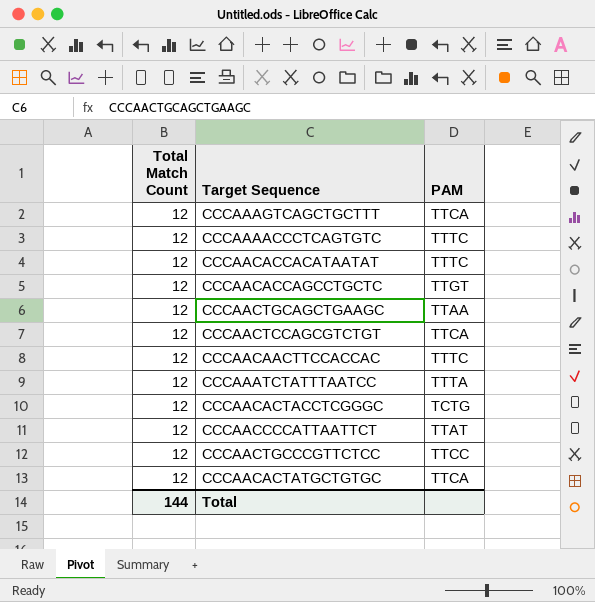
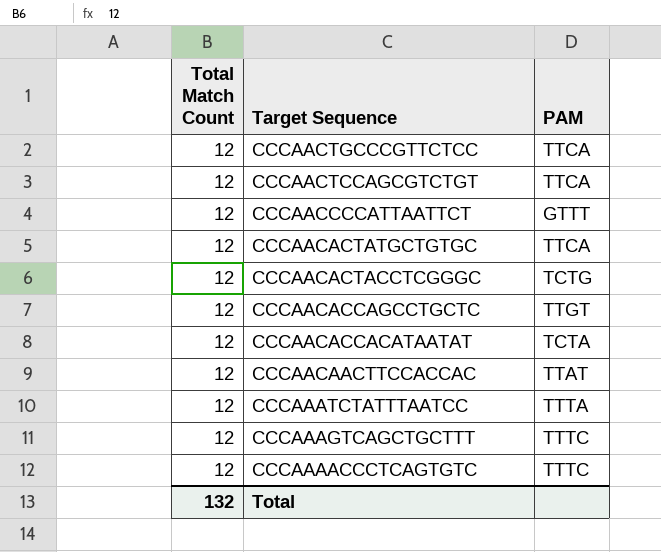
row order: none -> Target Sequence descending
row CCCAACTGCAGCTGAAGC: 12 | TTAA -> none
CCCAACTGCCCGTTCTCC | PAM: TTCC -> TTCA
CCCAACCCCATTAATTCT | PAM: TTAT -> GTTT
CCCAACACCACATAATAT | PAM: TTTC -> TCTA
CCCAACAACTTCCACCAC | PAM: TTTC -> TTAT
CCCAAAGTCAGCTGCTTT | PAM: TTCA -> TTTC
Total | Total Match Count: 144 -> 132

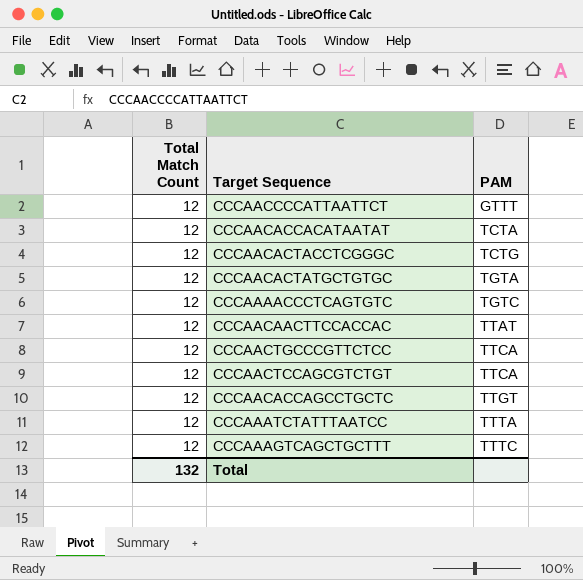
row order: Target Sequence descending -> PAM ascending
CCCAACACTATGCTGTGC | PAM: TTCA -> TGTA
CCCAAAACCCTCAGTGTC | PAM: TTTC -> TGTC

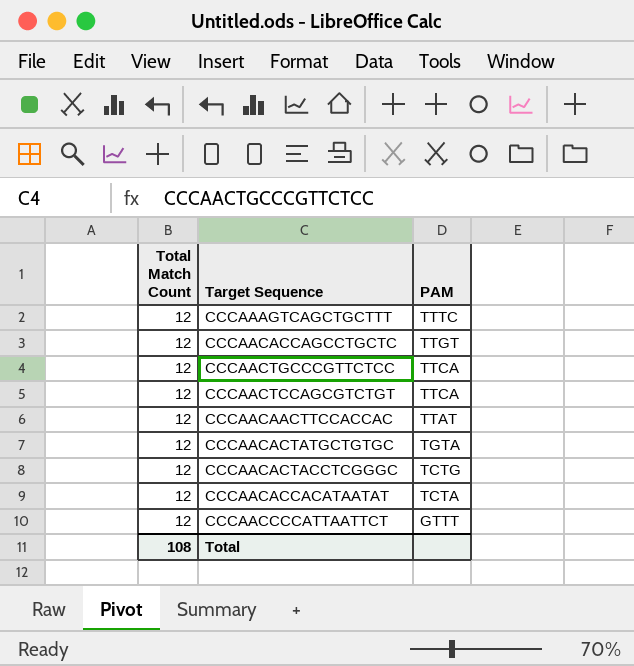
row order: PAM ascending -> PAM descending
row CCCAAAACCCTCAGTGTC: 12 | TGTC -> none
row CCCAAATCTATTTAATCC: 12 | TTTA -> none
Total | Total Match Count: 132 -> 108

